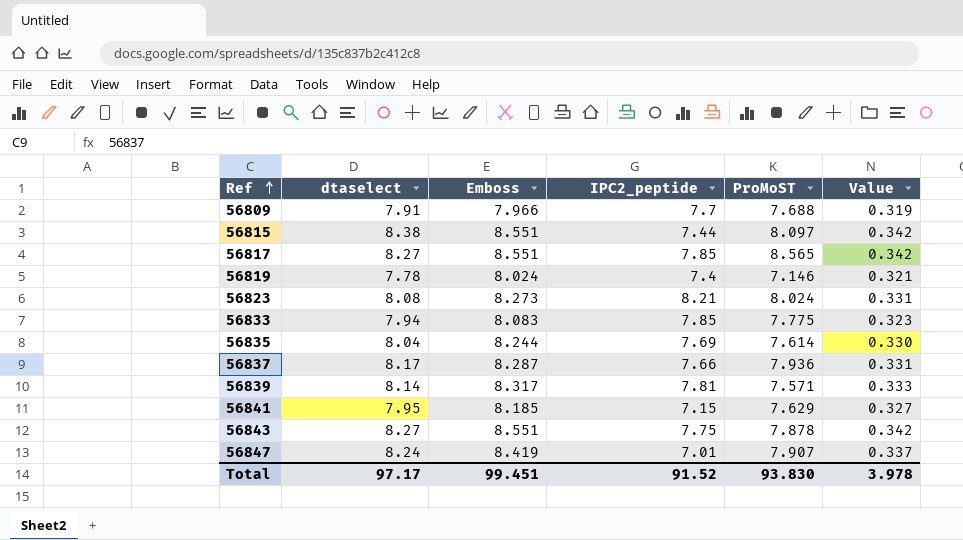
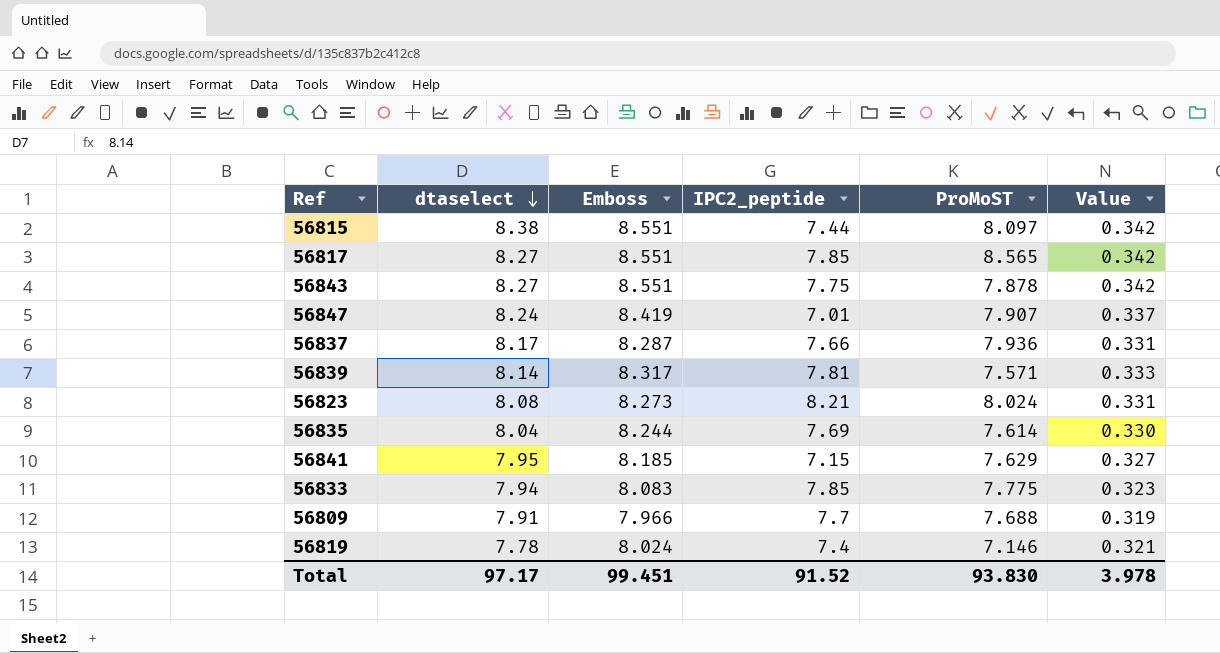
row order: Ref ascending -> dtaselect descending

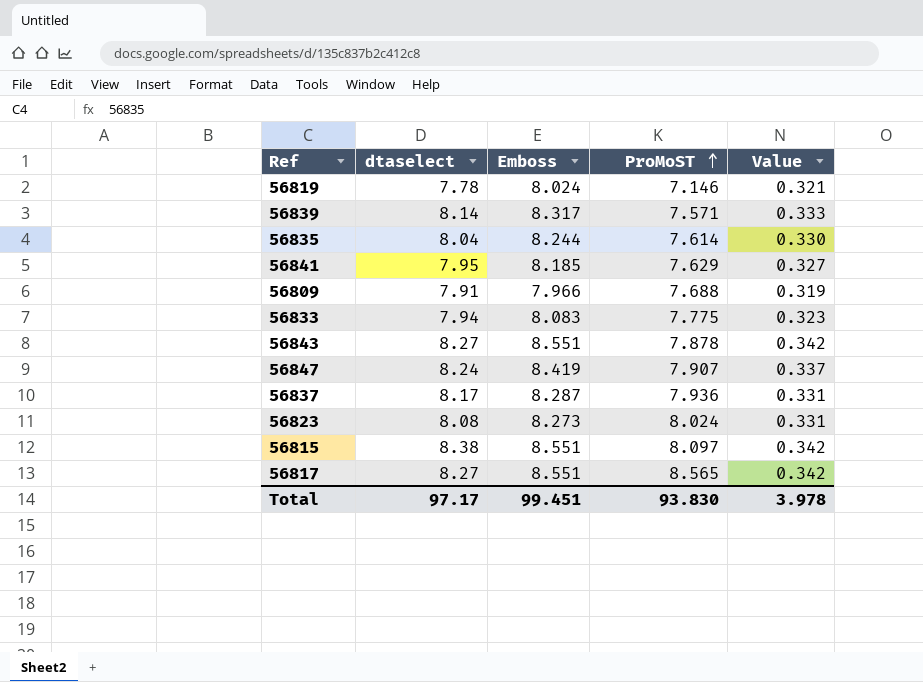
row order: dtaselect descending -> ProMoST ascending
column IPC2_peptide | position: 4 -> none

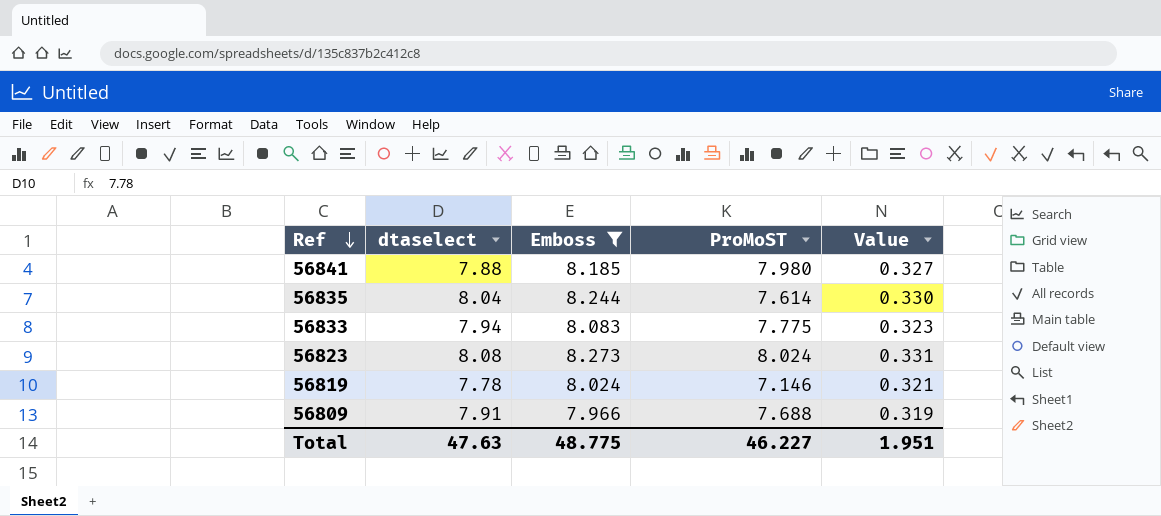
filter: none -> Emboss <= 8.273
row order: ProMoST ascending -> Ref descending
56841 | dtaselect: 7.95 -> 7.88
56841 | ProMoST: 7.629 -> 7.980
Total | dtaselect: 97.17 -> 47.63
Total | Emboss: 99.451 -> 48.775
Total | ProMoST: 93.830 -> 46.227
Total | Value: 3.978 -> 1.951

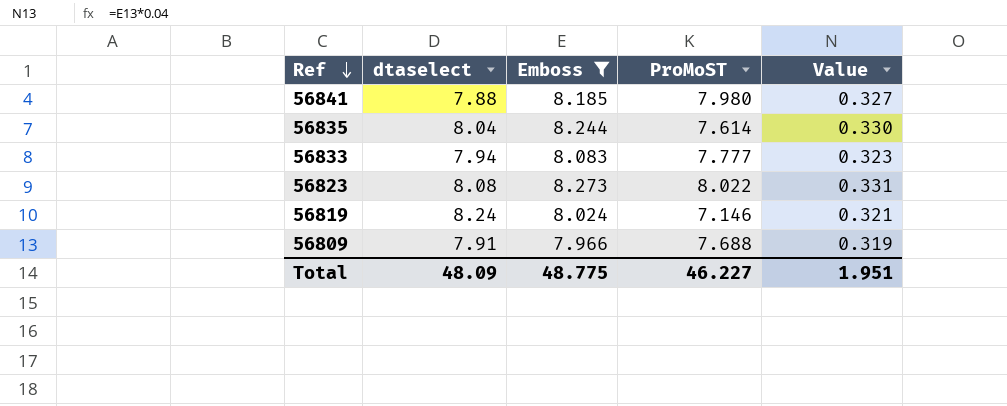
56833 | ProMoST: 7.775 -> 7.777
56823 | ProMoST: 8.024 -> 8.022
56819 | dtaselect: 7.78 -> 8.24
Total | dtaselect: 47.63 -> 48.09

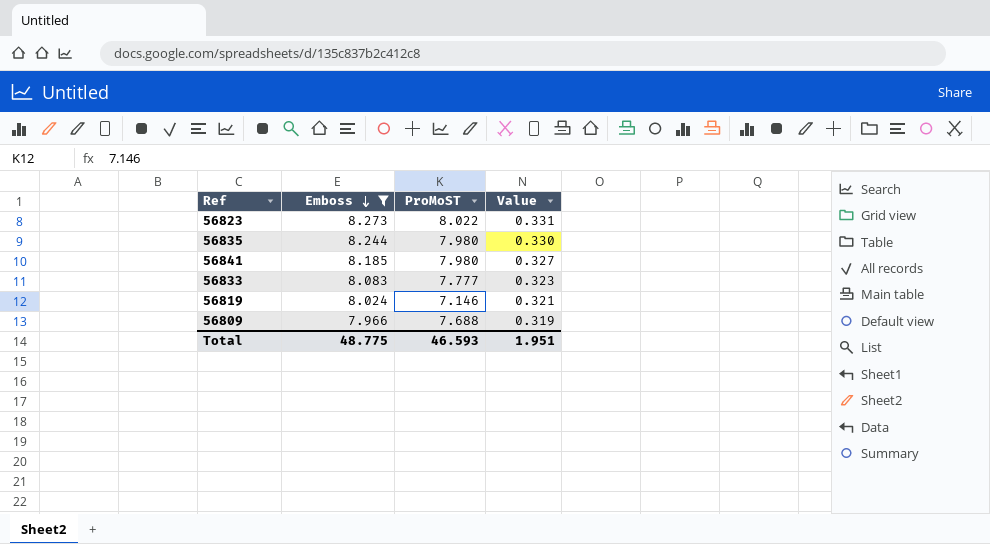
row order: Ref descending -> Emboss descending
column dtaselect | position: 2 -> none
56835 | ProMoST: 7.614 -> 7.980
Total | ProMoST: 46.227 -> 46.593

